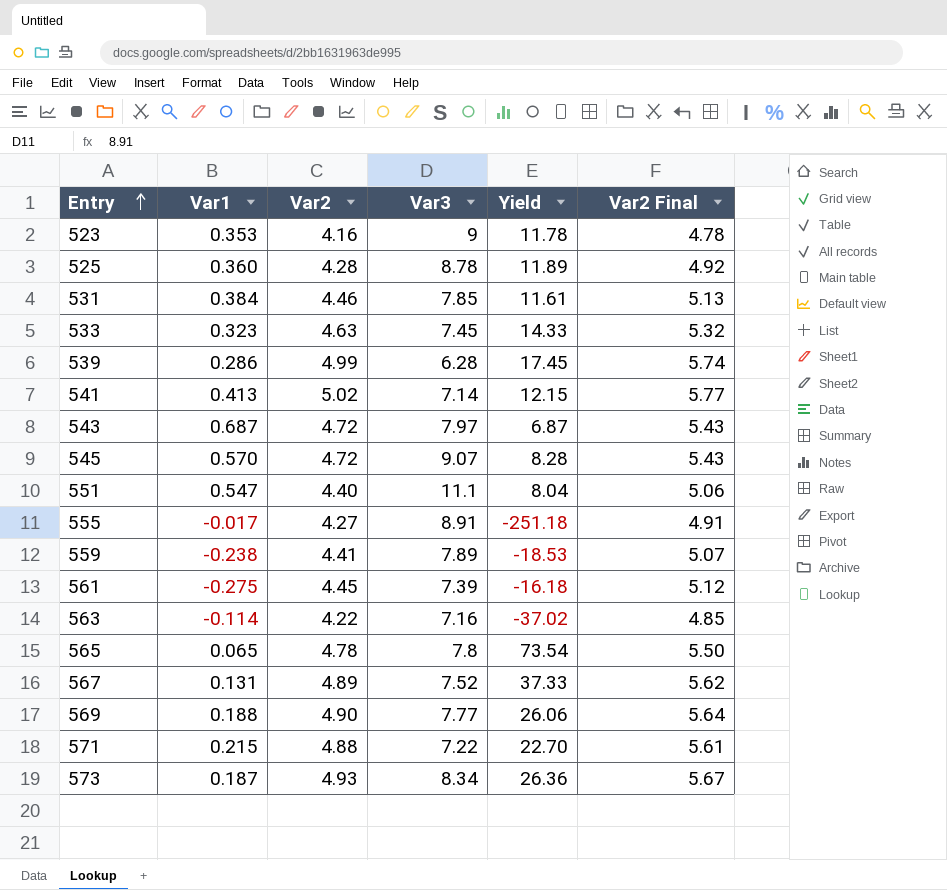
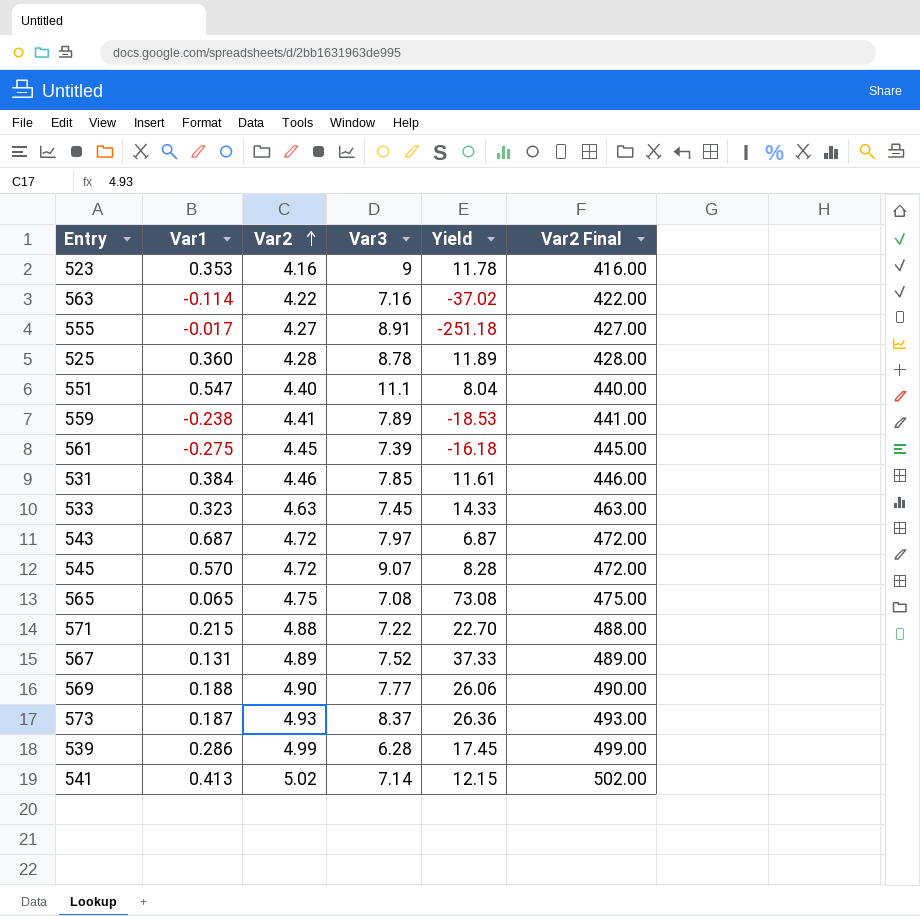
row order: Entry ascending -> Var2 ascending
column Var2 Final | formula: [Var2] * 1.15 -> [Var2] * 100
565 | Var2: 4.78 -> 4.75
565 | Var3: 7.8 -> 7.08
565 | Yield: 73.54 -> 73.08
573 | Var3: 8.34 -> 8.37

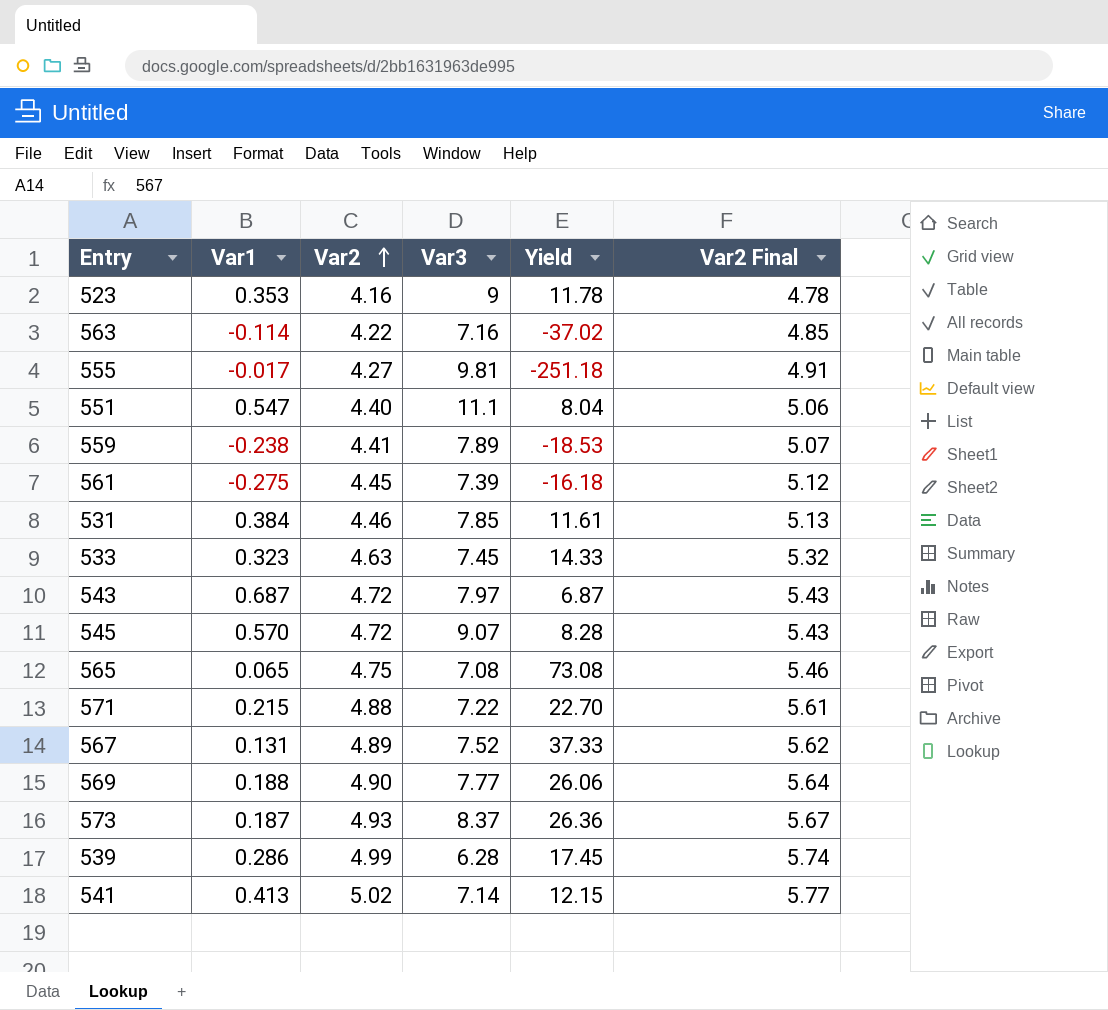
column Var2 Final | formula: [Var2] * 100 -> [Var2] * 1.15
row 525: 0.360 | 4.28 | 8.78 | 11.89 | 428.00 -> none
555 | Var3: 8.91 -> 9.81

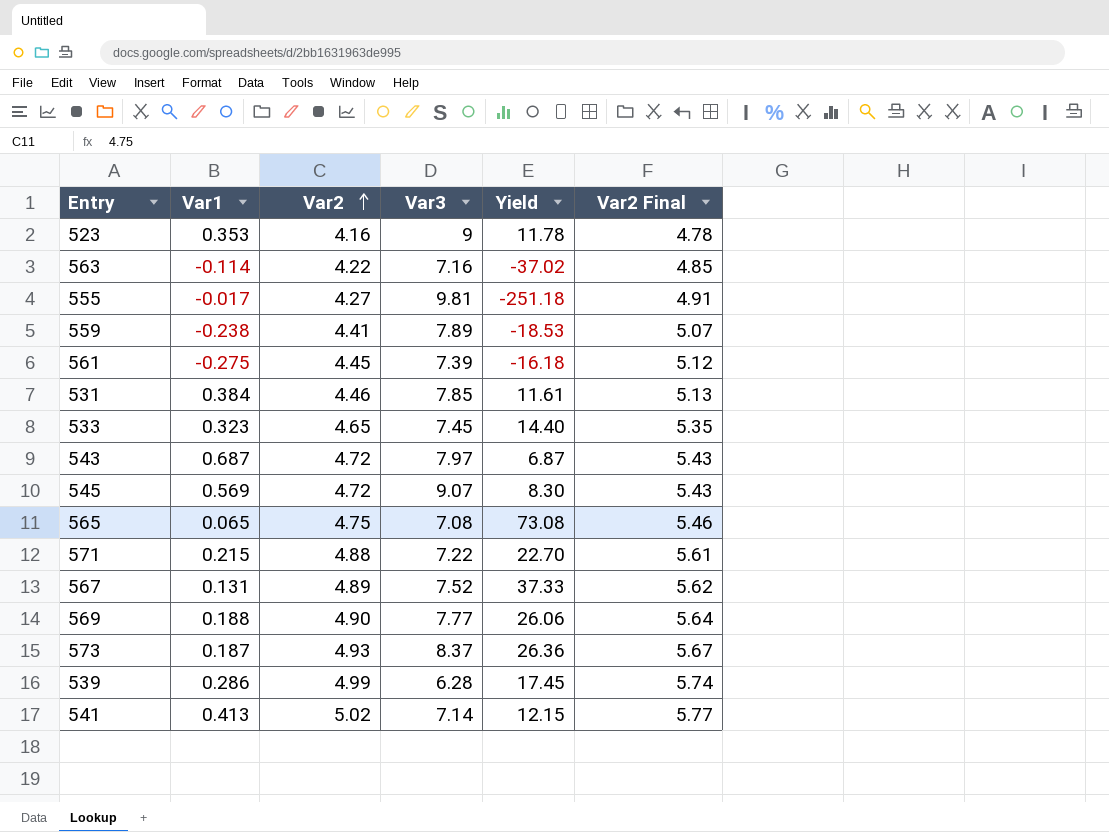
row 551: 0.547 | 4.40 | 11.1 | 8.04 | 5.06 -> none
533 | Var2: 4.63 -> 4.65
533 | Yield: 14.33 -> 14.40
533 | Var2 Final: 5.32 -> 5.35
545 | Var1: 0.570 -> 0.569
545 | Yield: 8.28 -> 8.30

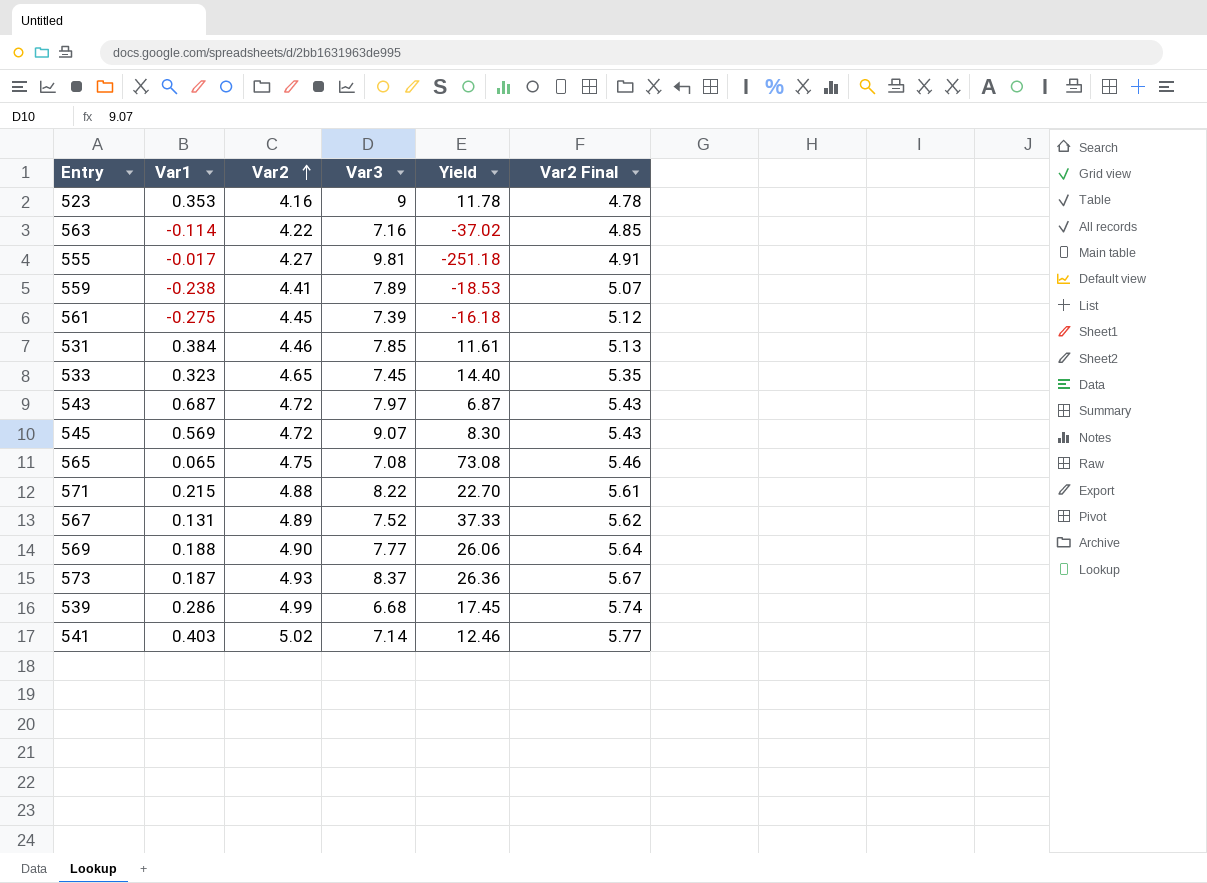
571 | Var3: 7.22 -> 8.22
539 | Var3: 6.28 -> 6.68
541 | Var1: 0.413 -> 0.403
541 | Yield: 12.15 -> 12.46

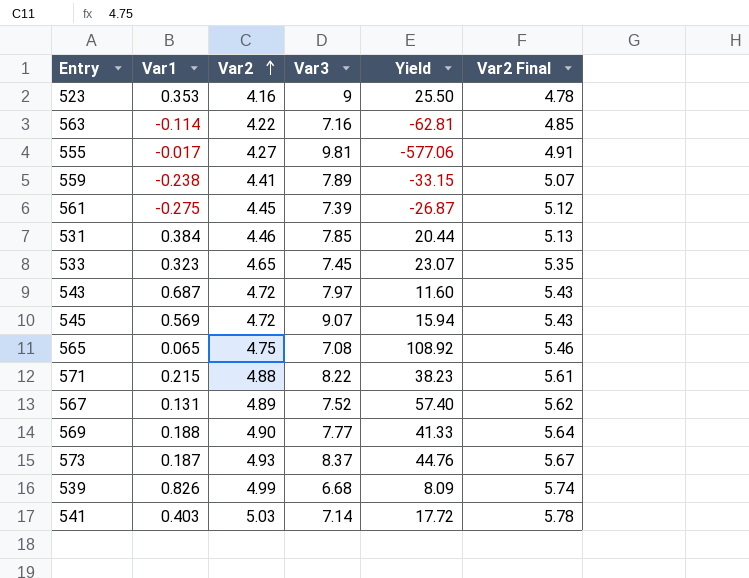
column Yield | formula: [Var2] / [Var1] -> [Var3] / [Var1]
539 | Var1: 0.286 -> 0.826
541 | Var2: 5.02 -> 5.03
541 | Var2 Final: 5.77 -> 5.78

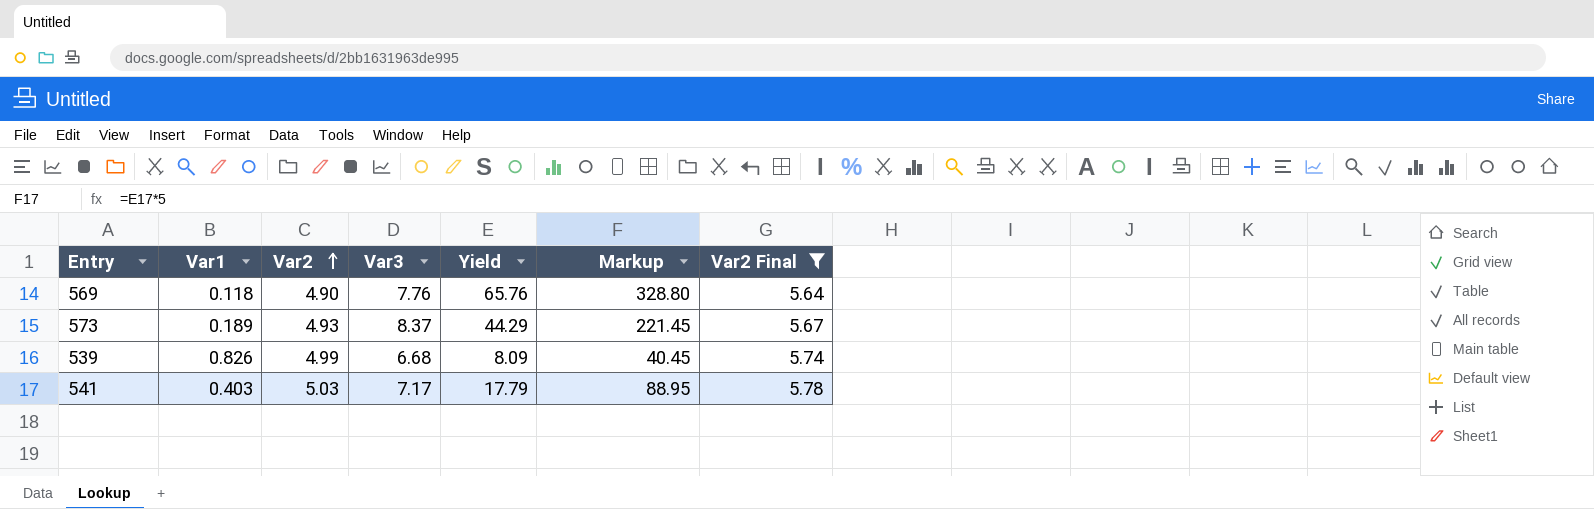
filter: none -> Var2 Final >= 5.64
column Markup | formula: none -> [Yield] * 5
569 | Var1: 0.188 -> 0.118
569 | Var3: 7.77 -> 7.76
569 | Yield: 41.33 -> 65.76
573 | Var1: 0.187 -> 0.189
573 | Yield: 44.76 -> 44.29
541 | Var3: 7.14 -> 7.17
541 | Yield: 17.72 -> 17.79

